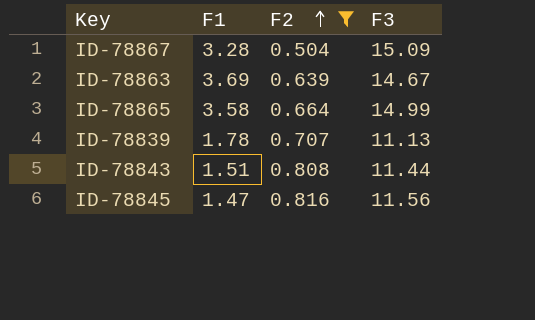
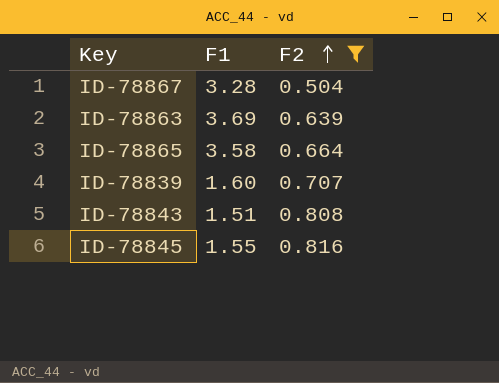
column F3 | position: 4 -> none
ID-78839 | F1: 1.78 -> 1.60
ID-78845 | F1: 1.47 -> 1.55

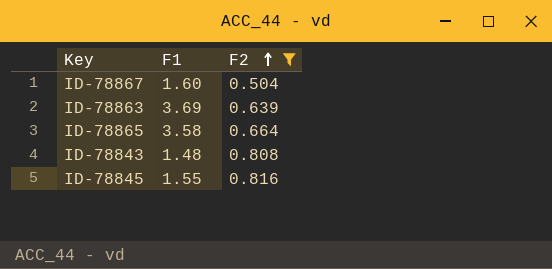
row ID-78839: 1.60 | 0.707 -> none
ID-78867 | F1: 3.28 -> 1.60
ID-78843 | F1: 1.51 -> 1.48

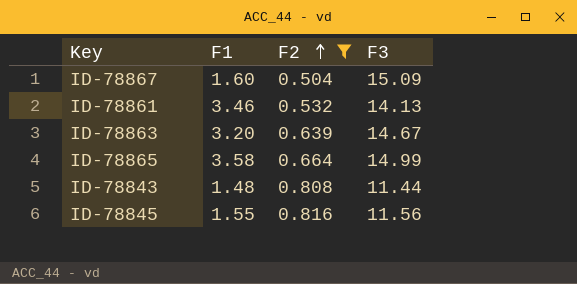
column F3 | position: none -> 4
row ID-78861: none -> 3.46 | 0.532 | 14.13
ID-78863 | F1: 3.69 -> 3.20

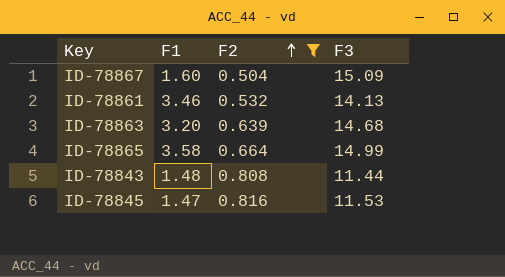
ID-78863 | F3: 14.67 -> 14.68
ID-78845 | F1: 1.55 -> 1.47
ID-78845 | F3: 11.56 -> 11.53

